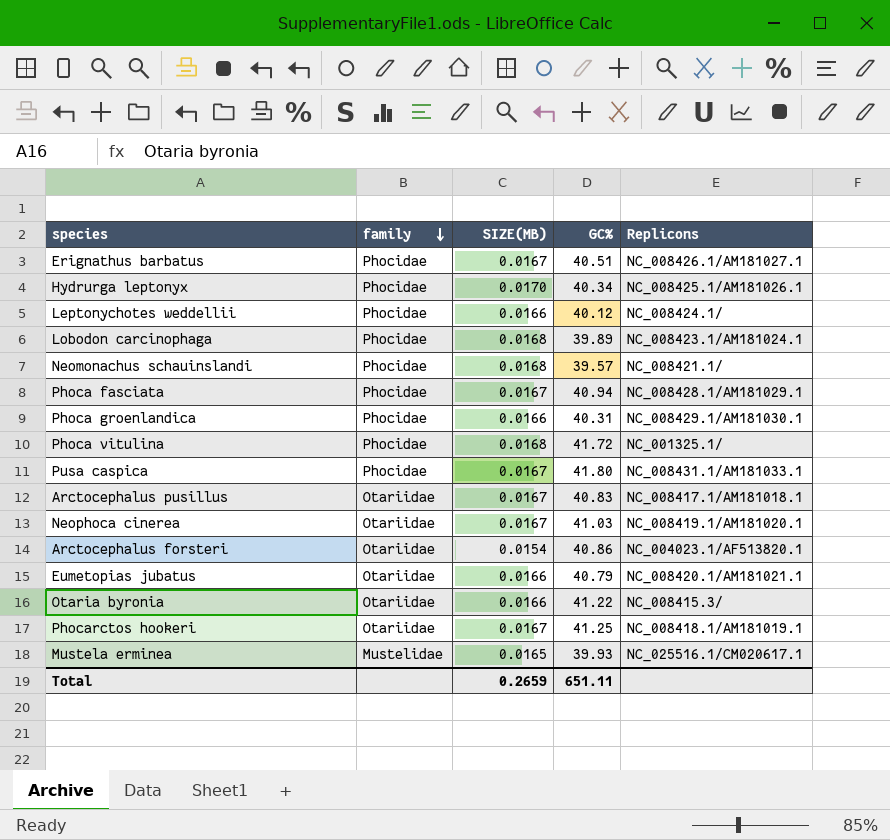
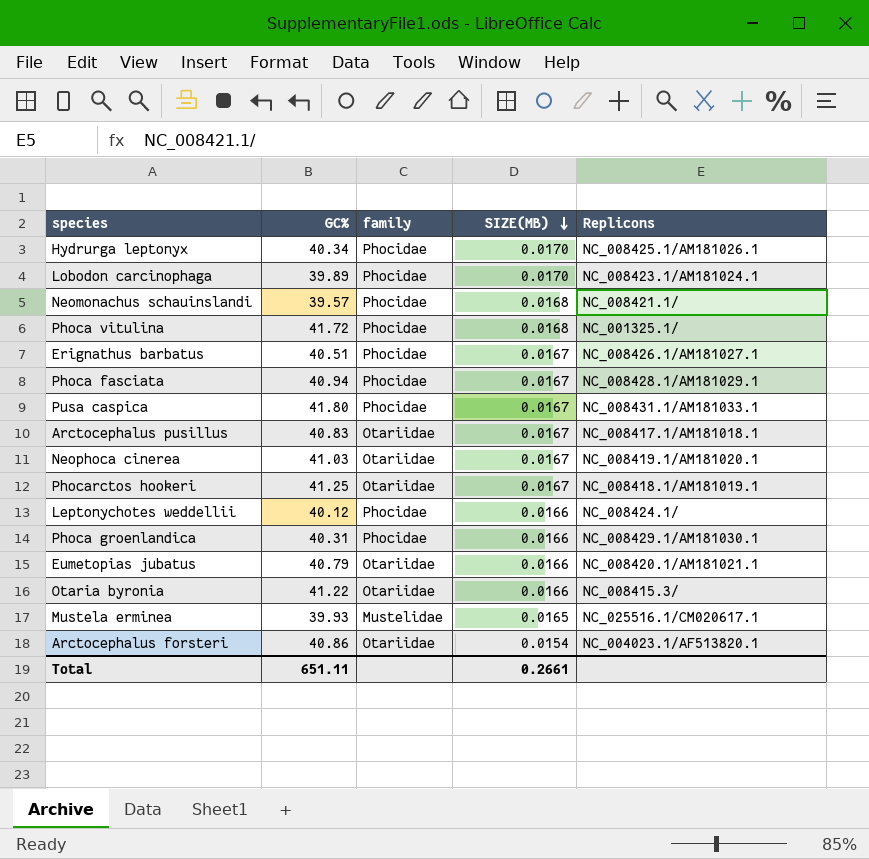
row order: family descending -> SIZE(MB) descending
column GC% | position: 4 -> 2
Lobodon carcinophaga | SIZE(MB): 0.0168 -> 0.0170
Total | SIZE(MB): 0.2659 -> 0.2661

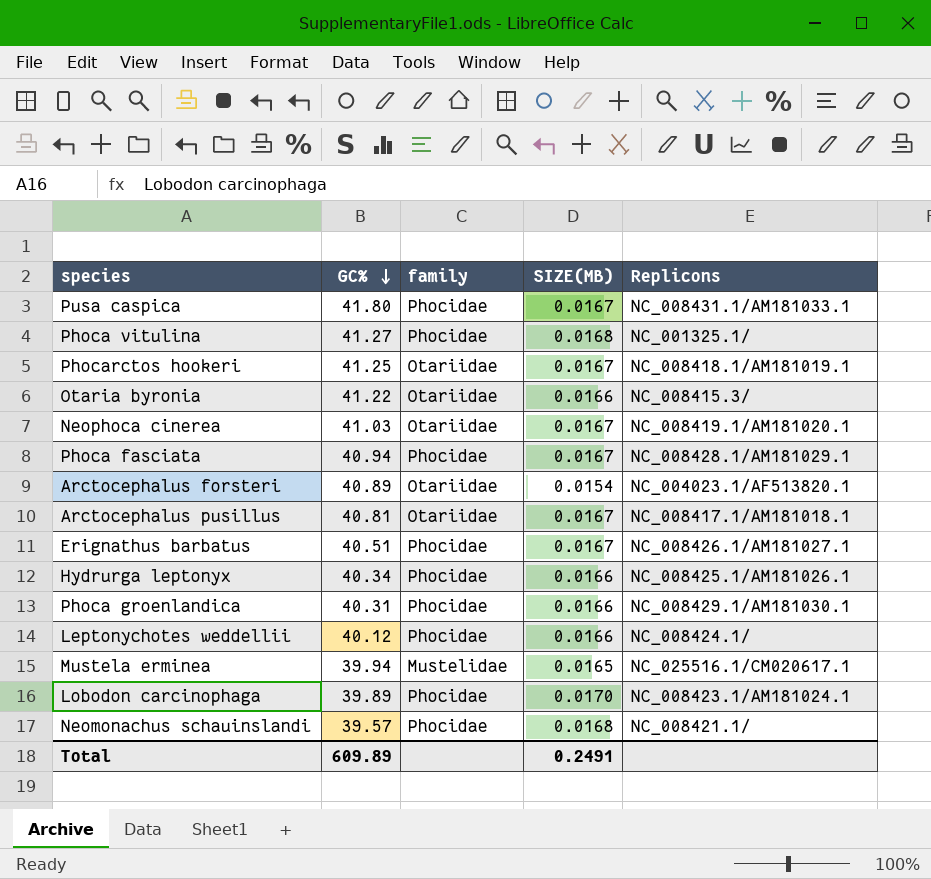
row order: SIZE(MB) descending -> GC% descending
row Eumetopias jubatus: 40.79 | Otariidae | 0.0166 | NC_008420.1/AM181021.1 -> none
Phoca vitulina | GC%: 41.72 -> 41.27
Arctocephalus forsteri | GC%: 40.86 -> 40.89
Arctocephalus pusillus | GC%: 40.83 -> 40.81
Hydrurga leptonyx | SIZE(MB): 0.0170 -> 0.0166
Mustela erminea | GC%: 39.93 -> 39.94
Total | GC%: 651.11 -> 609.89
Total | SIZE(MB): 0.2661 -> 0.2491

